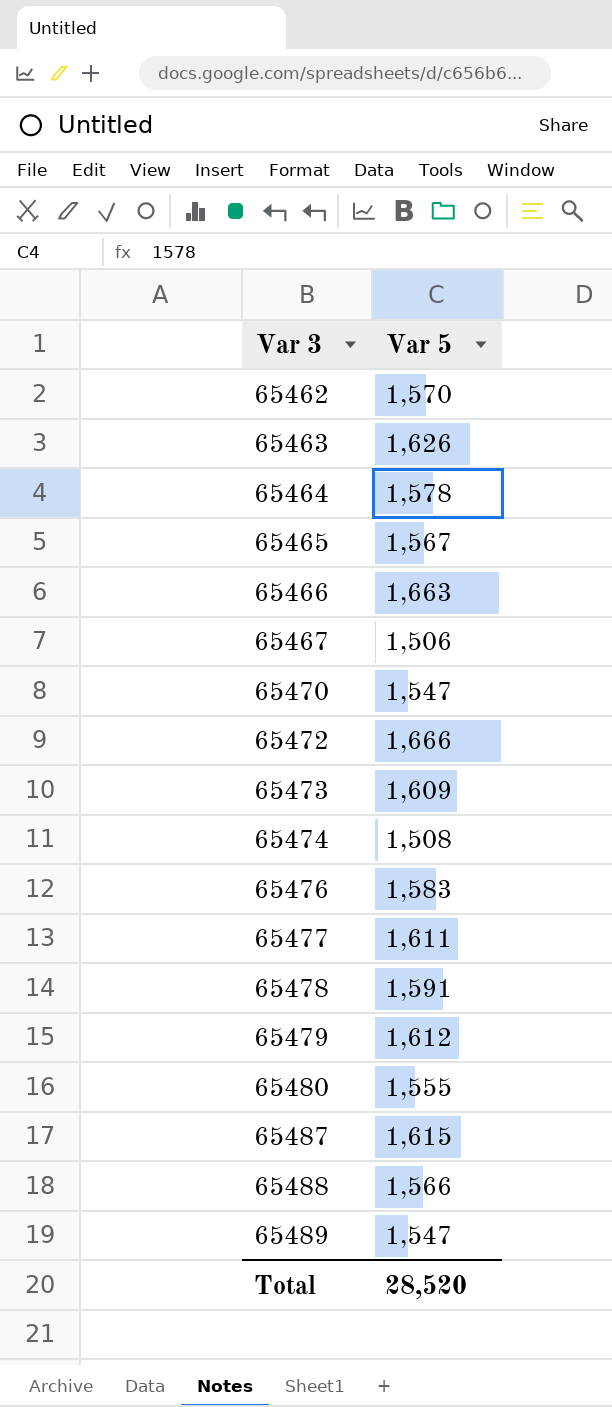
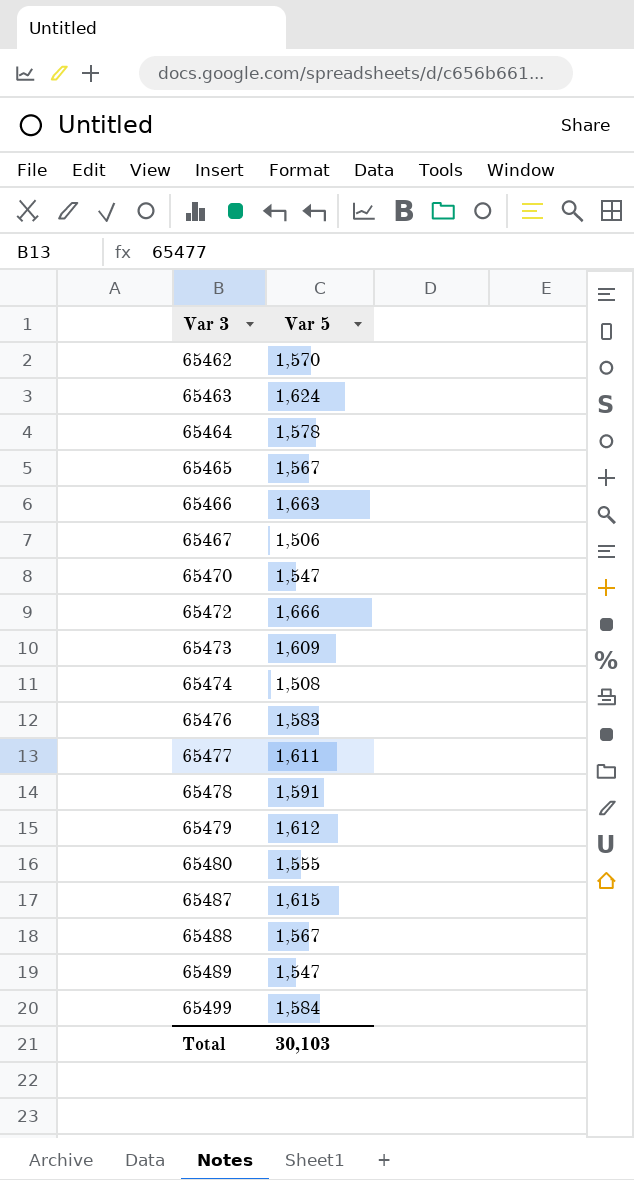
65463 | Var 5: 1,626 -> 1,624
65488 | Var 5: 1,566 -> 1,567
row 65499: none -> 1,584
Total | Var 5: 28,520 -> 30,103

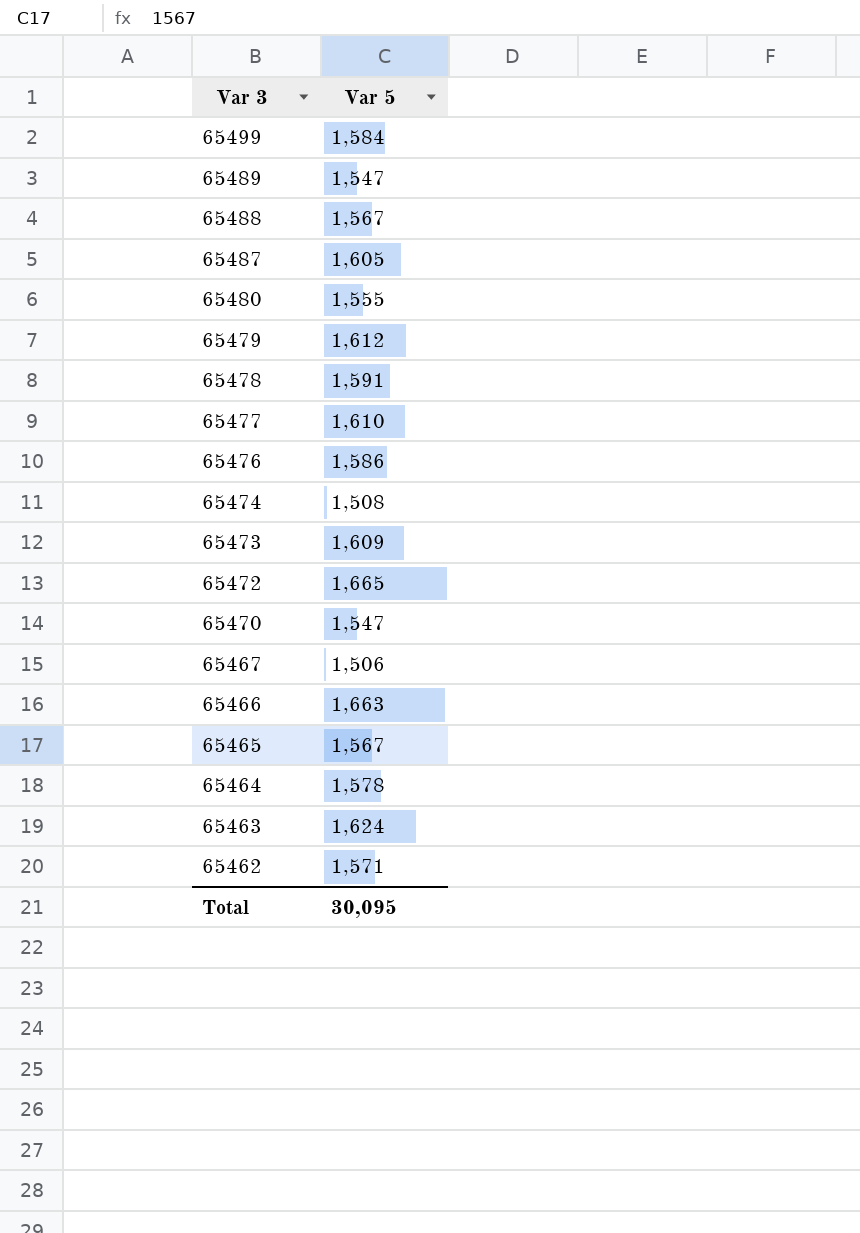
row order: Var 3 ascending -> Var 3 descending
65487 | Var 5: 1,615 -> 1,605
65477 | Var 5: 1,611 -> 1,610
65476 | Var 5: 1,583 -> 1,586
65472 | Var 5: 1,666 -> 1,665
65462 | Var 5: 1,570 -> 1,571
Total | Var 5: 30,103 -> 30,095

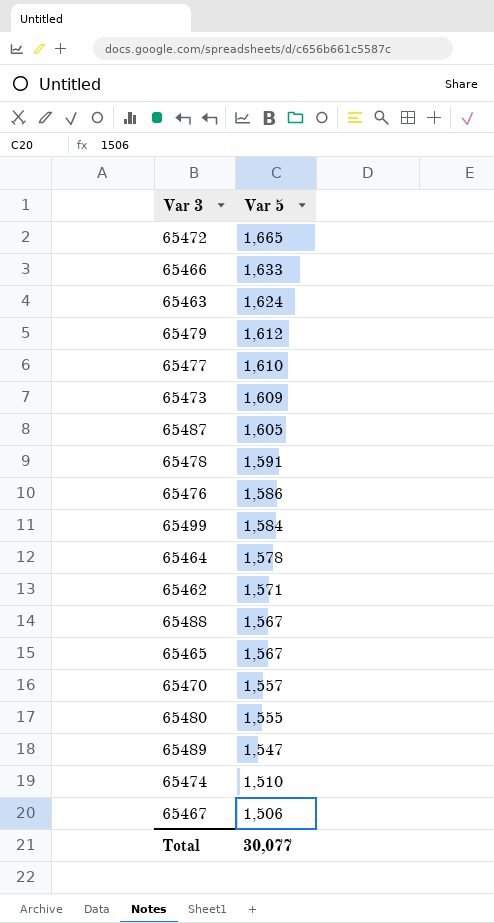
row order: Var 3 descending -> Var 5 descending
65466 | Var 5: 1,663 -> 1,633
65470 | Var 5: 1,547 -> 1,557
65474 | Var 5: 1,508 -> 1,510
Total | Var 5: 30,095 -> 30,077

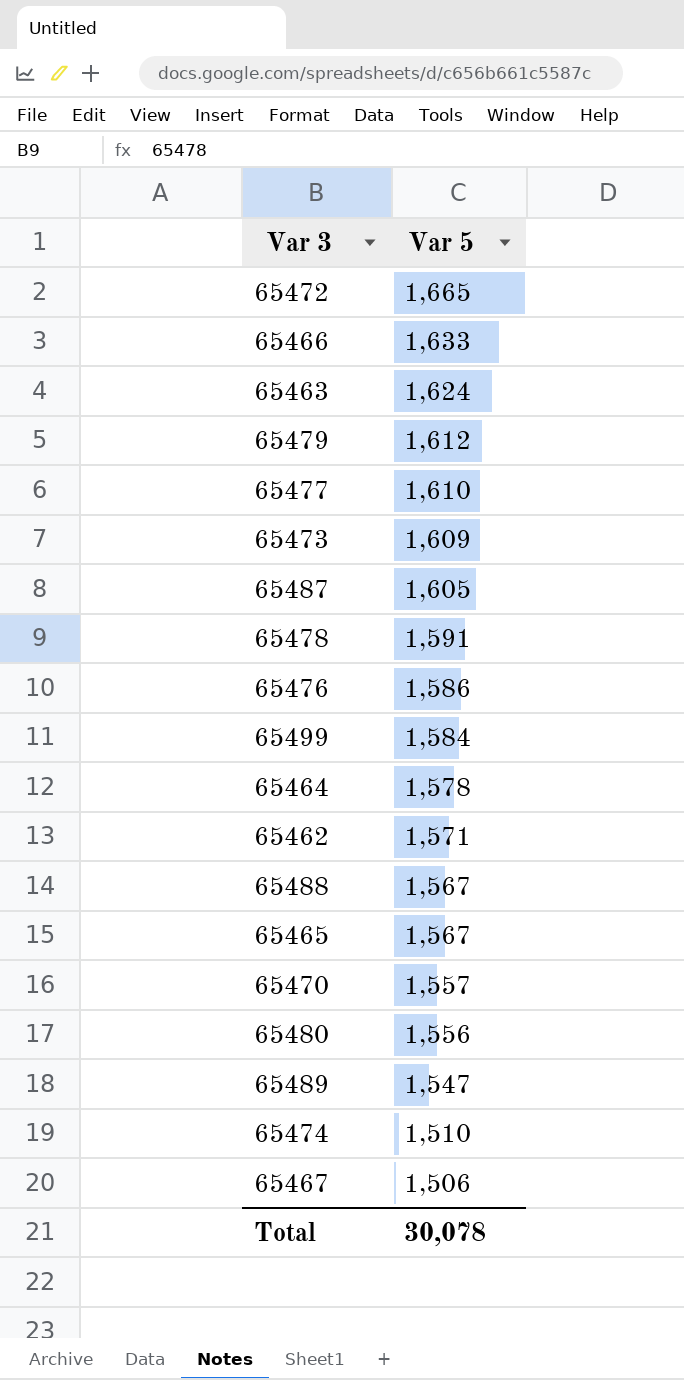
65480 | Var 5: 1,555 -> 1,556
Total | Var 5: 30,077 -> 30,078

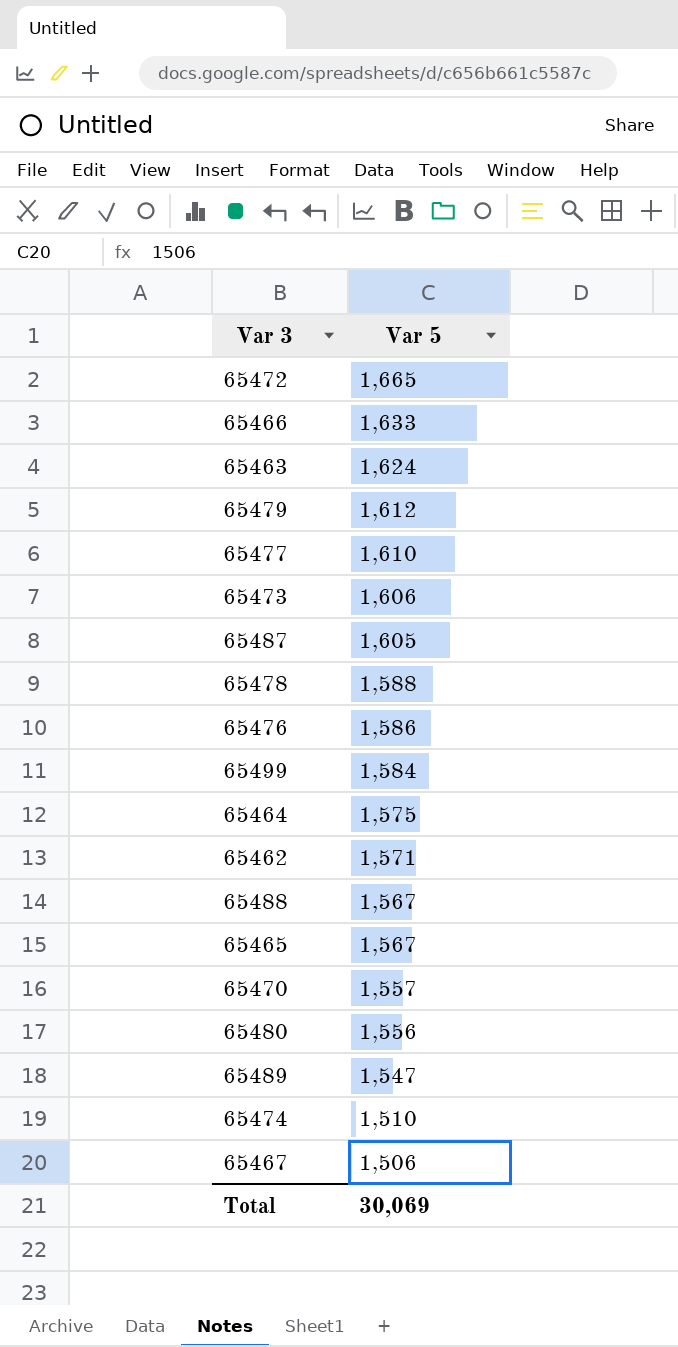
65473 | Var 5: 1,609 -> 1,606
65478 | Var 5: 1,591 -> 1,588
65464 | Var 5: 1,578 -> 1,575
Total | Var 5: 30,078 -> 30,069

